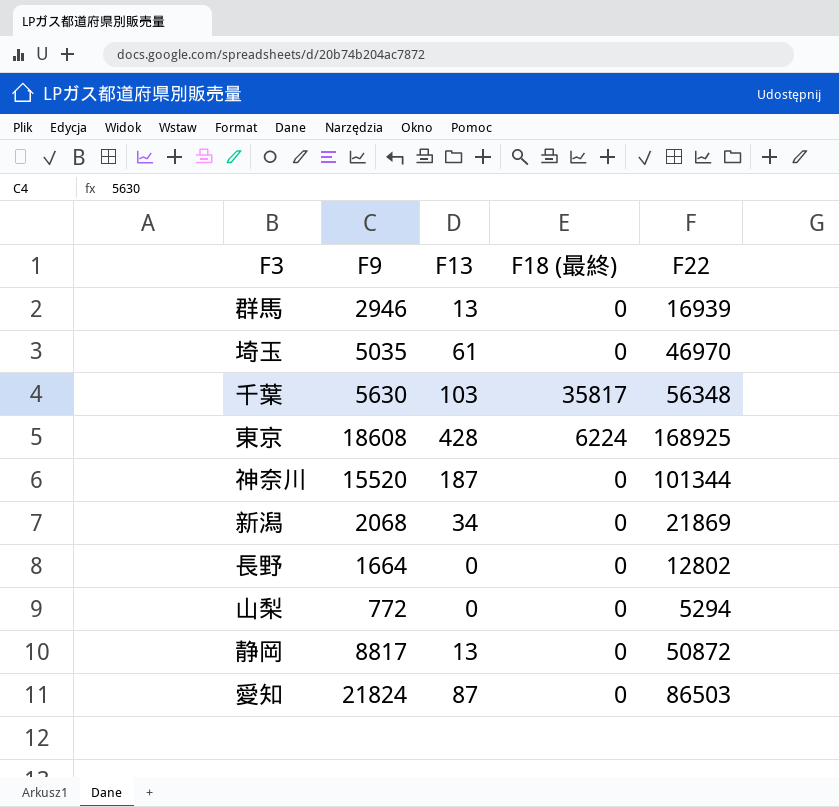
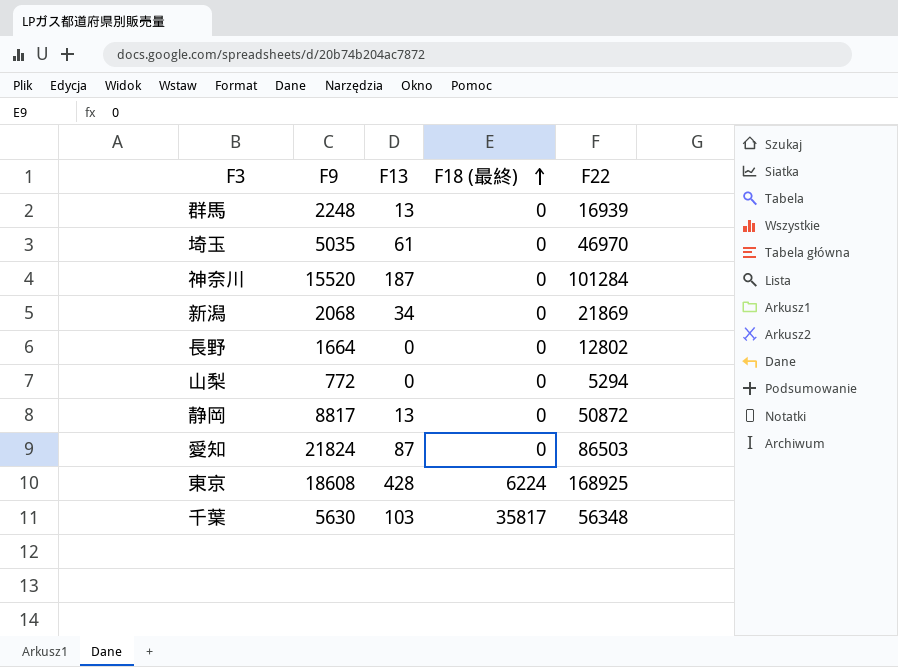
row order: none -> F18 (最終) ascending
群馬 | F9: 2946 -> 2248
神奈川 | F22: 101344 -> 101284

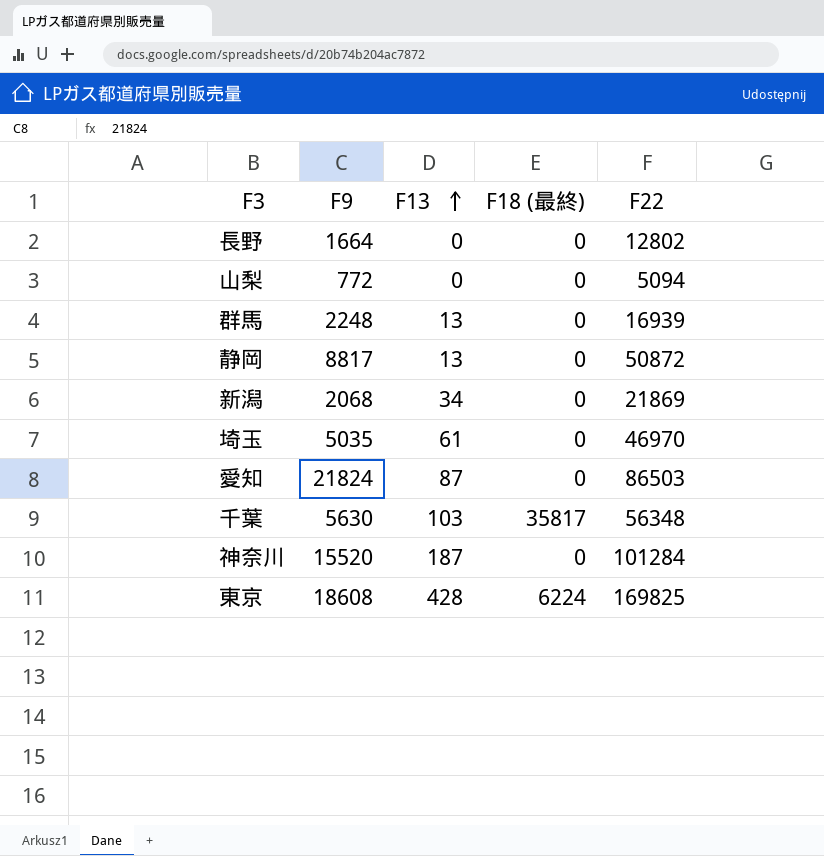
row order: F18 (最終) ascending -> F13 ascending
山梨 | F22: 5294 -> 5094
東京 | F22: 168925 -> 169825

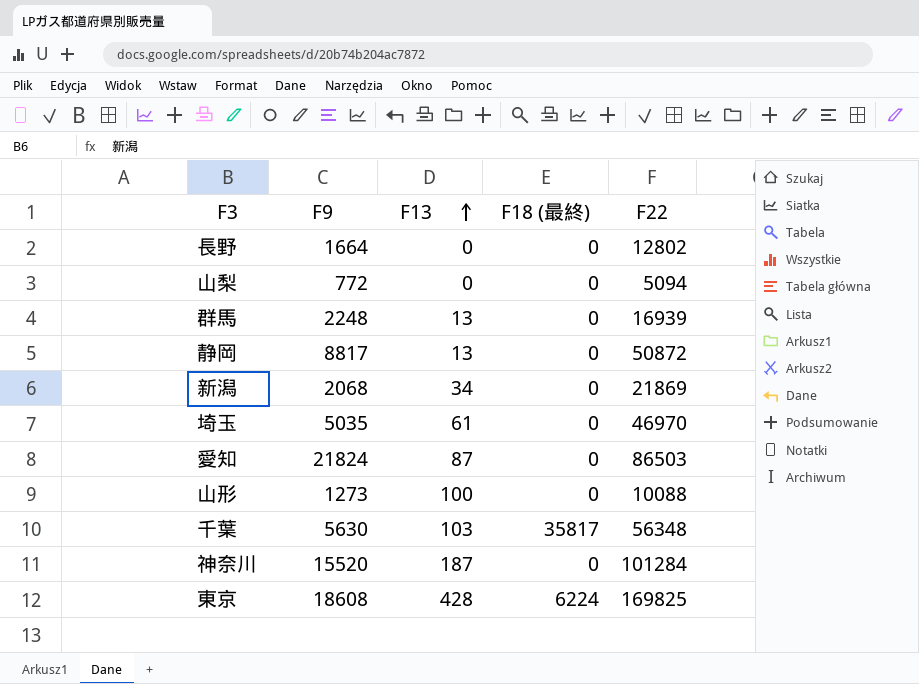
row 山形: none -> 1273 | 100 | 0 | 10088

